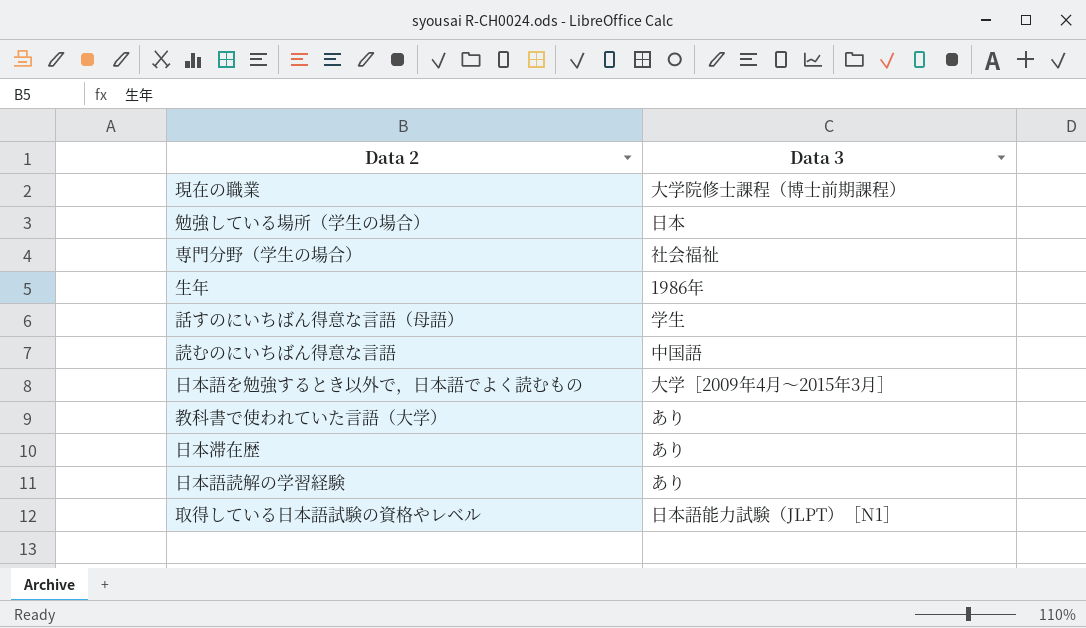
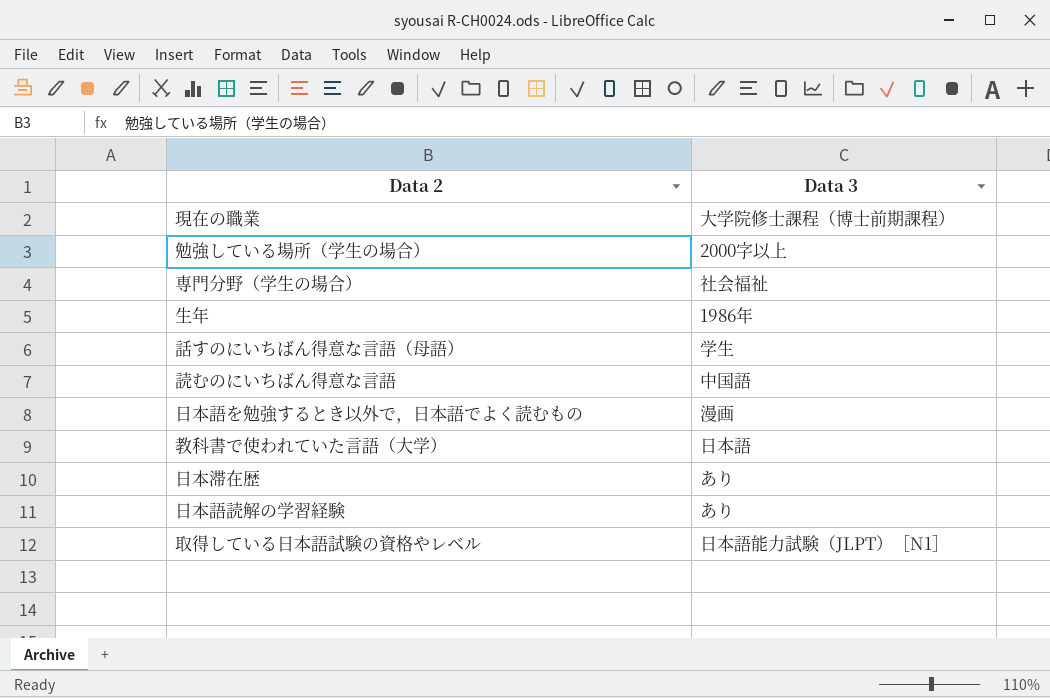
勉強している場所（学生の場合） | Data 3: 日本 -> 2000字以上
日本語を勉強するとき以外で，日本語でよく読むもの | Data 3: 大学［2009年4月～2015年3月］ -> 漫画
教科書で使われていた言語（大学） | Data 3: あり -> 日本語

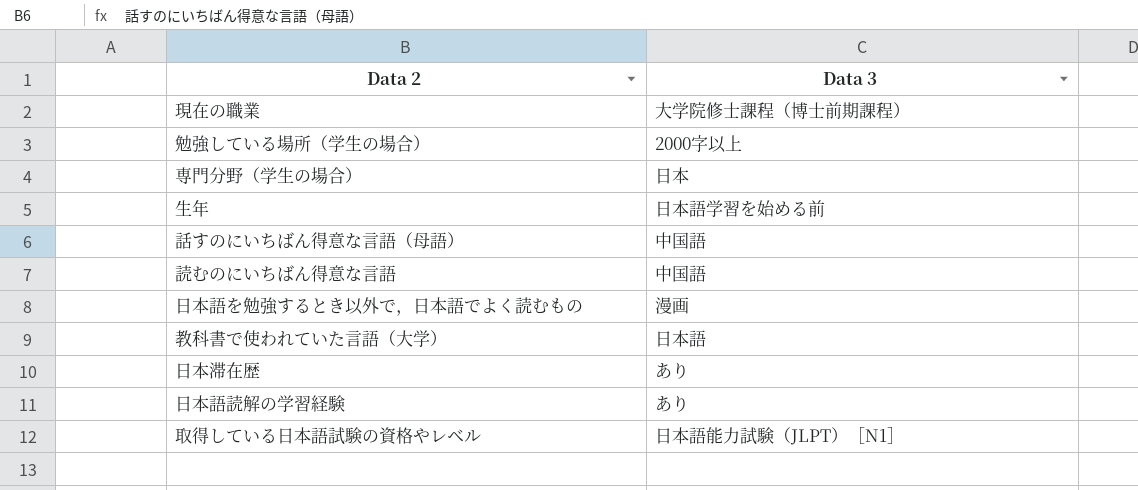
専門分野（学生の場合） | Data 3: 社会福祉 -> 日本
生年 | Data 3: 1986年 -> 日本語学習を始める前
話すのにいちばん得意な言語（母語） | Data 3: 学生 -> 中国語

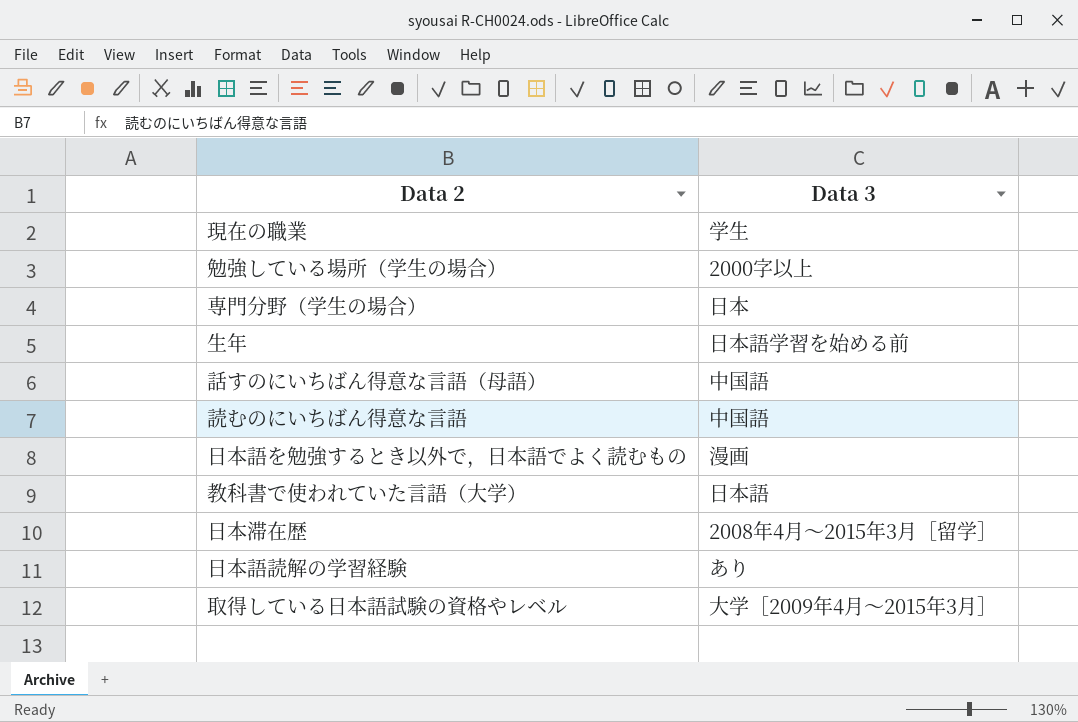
現在の職業 | Data 3: 大学院修士課程（博士前期課程） -> 学生
日本滞在歴 | Data 3: あり -> 2008年4月～2015年3月［留学］
取得している日本語試験の資格やレベル | Data 3: 日本語能力試験（JLPT）［N1］ -> 大学［2009年4月～2015年3月］

